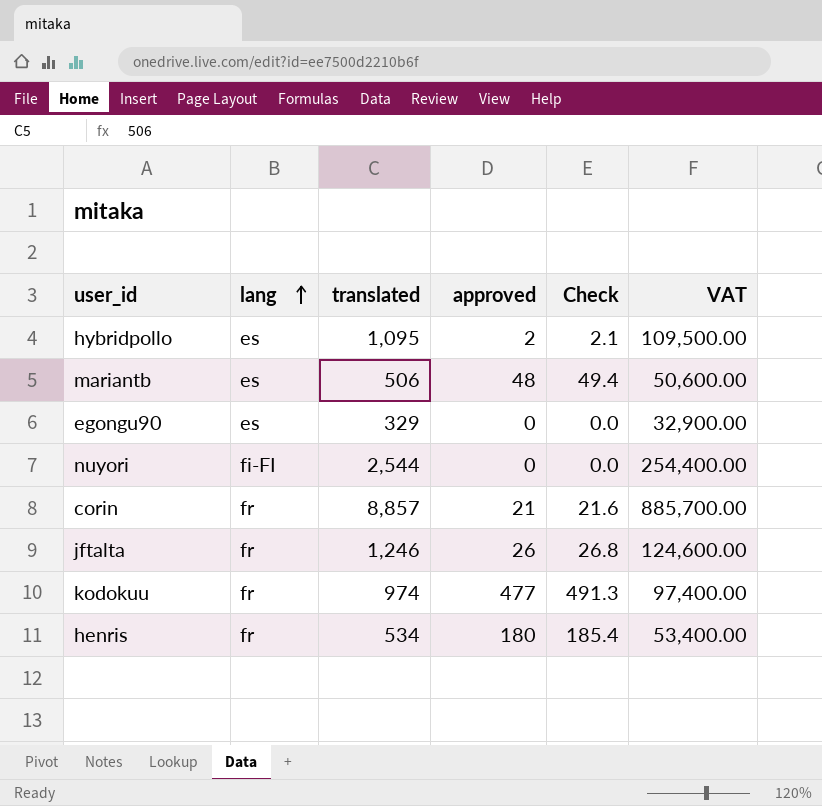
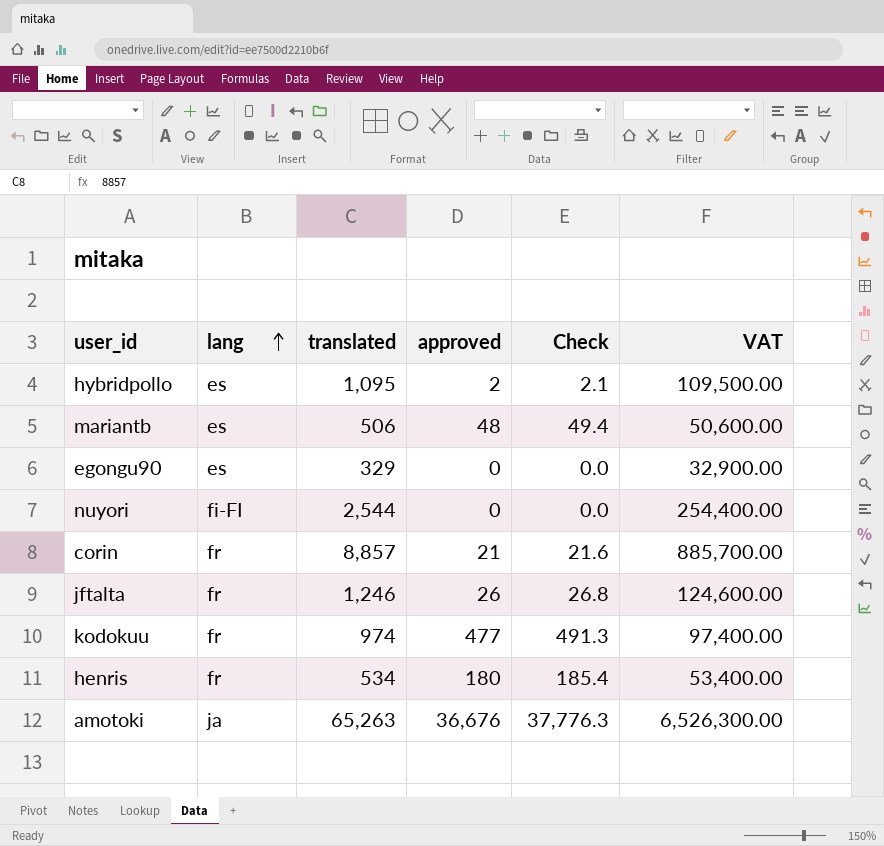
row amotoki: none -> ja | 65,263 | 36,676 | 37,776.3 | 6,526,300.00

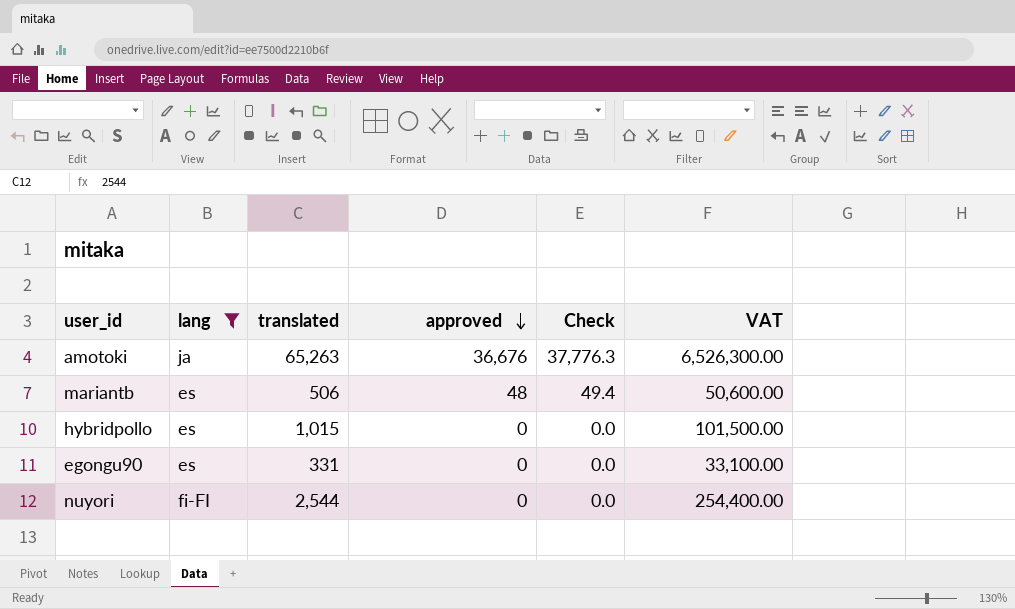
filter: none -> lang != fr
row order: lang ascending -> approved descending
hybridpollo | translated: 1,095 -> 1,015
hybridpollo | approved: 2 -> 0
hybridpollo | Check: 2.1 -> 0.0
hybridpollo | VAT: 109,500.00 -> 101,500.00
egongu90 | translated: 329 -> 331
egongu90 | VAT: 32,900.00 -> 33,100.00

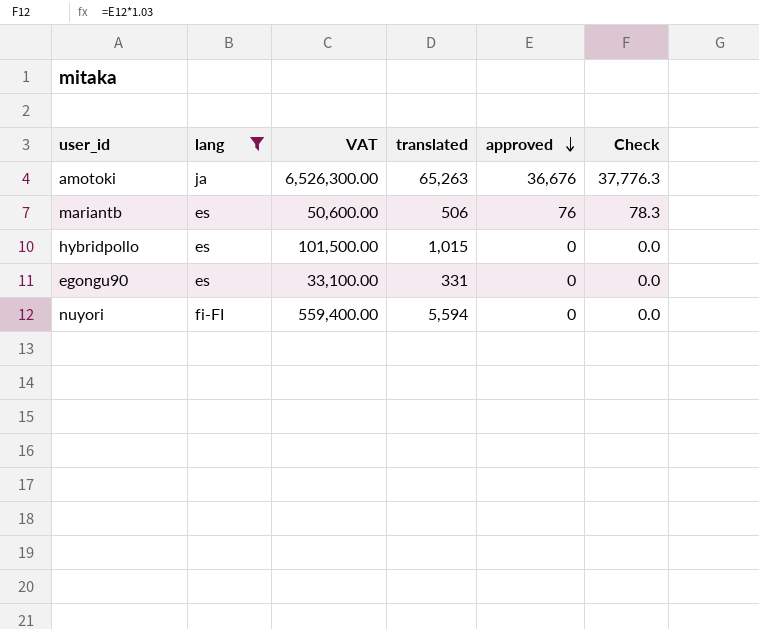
column VAT | position: 6 -> 3
mariantb | approved: 48 -> 76
mariantb | Check: 49.4 -> 78.3
nuyori | VAT: 254,400.00 -> 559,400.00
nuyori | translated: 2,544 -> 5,594

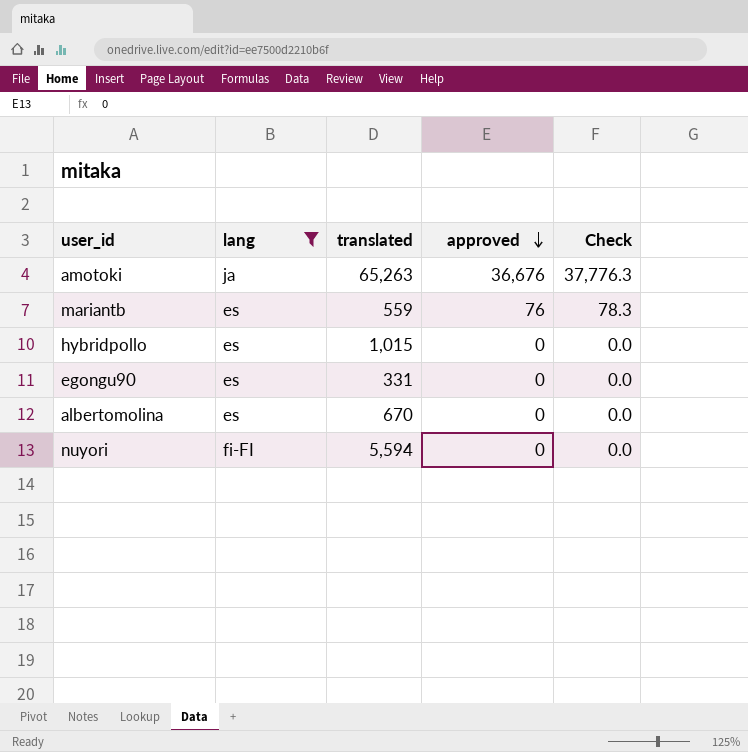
column VAT | formula: [translated] * 100 -> none
mariantb | translated: 506 -> 559
row albertomolina: none -> es | 670 | 0 | 0.0

